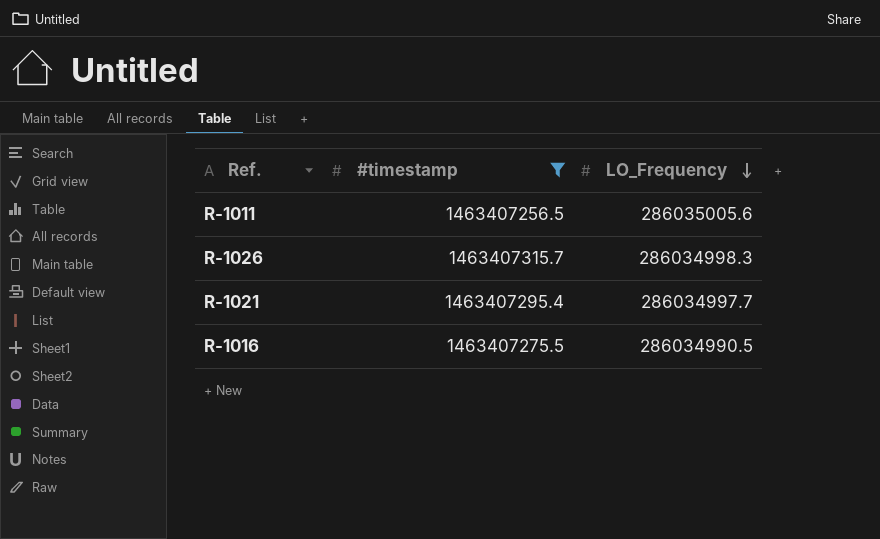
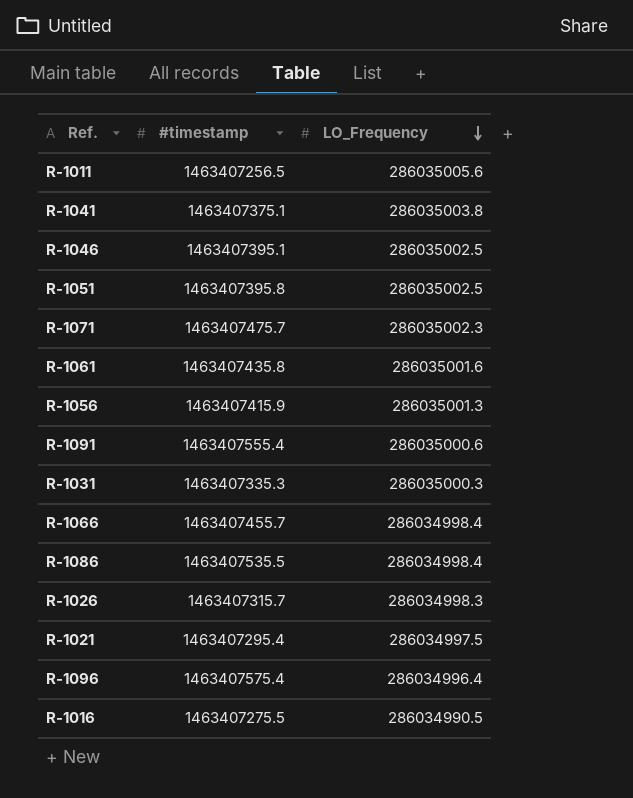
filter: #timestamp <= 1463407315.7 -> none
R-1021 | LO_Frequency: 286034997.7 -> 286034997.5

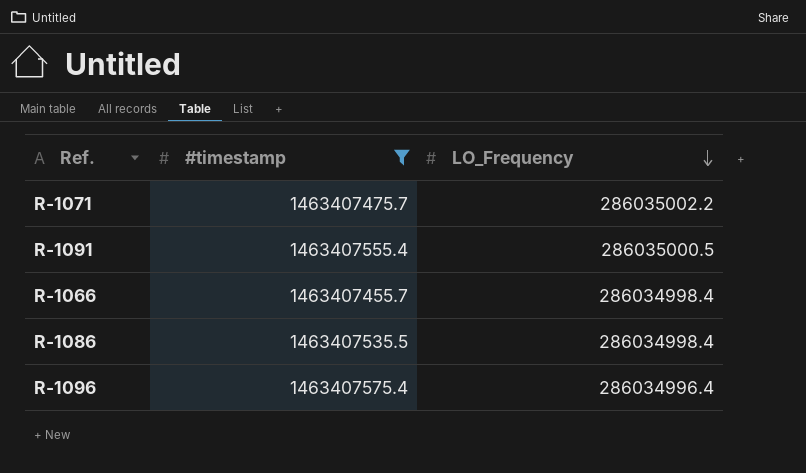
filter: none -> #timestamp >= 1463407455.7
R-1071 | LO_Frequency: 286035002.3 -> 286035002.2
R-1091 | LO_Frequency: 286035000.6 -> 286035000.5

